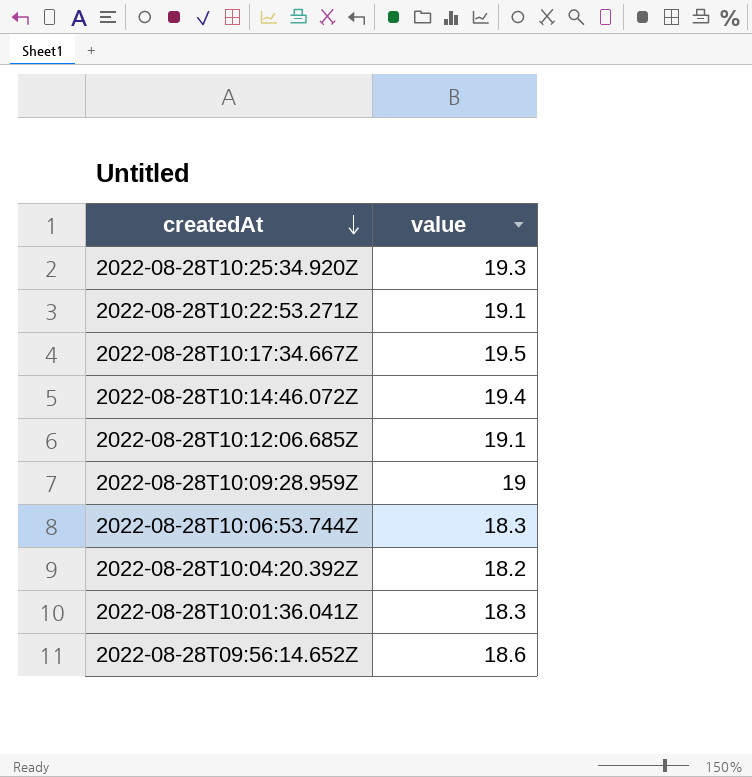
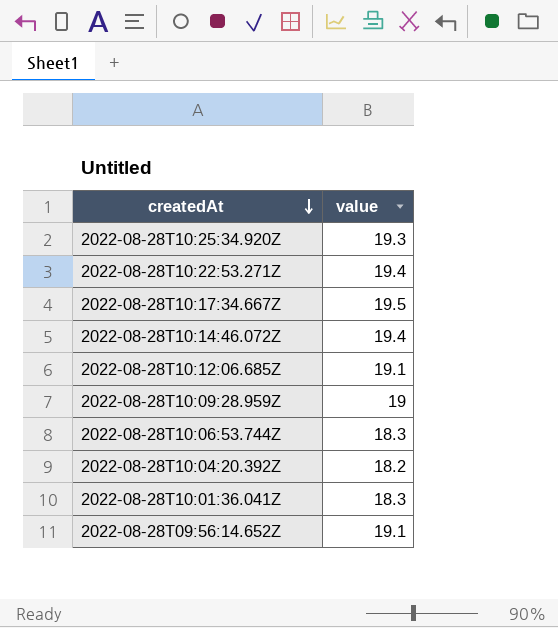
2022-08-28T10:22:53.271Z | value: 19.1 -> 19.4
2022-08-28T09:56:14.652Z | value: 18.6 -> 19.1

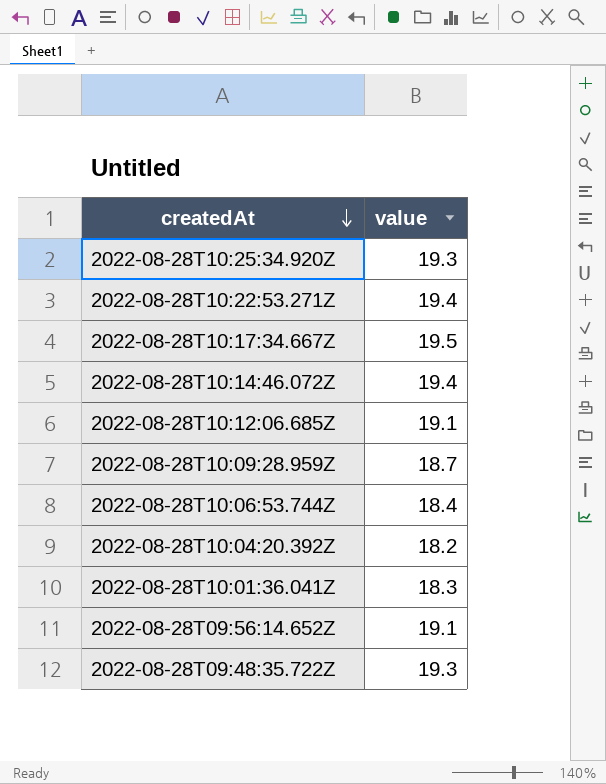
2022-08-28T10:09:28.959Z | value: 19 -> 18.7
2022-08-28T10:06:53.744Z | value: 18.3 -> 18.4
row 2022-08-28T09:48:35.722Z: none -> 19.3

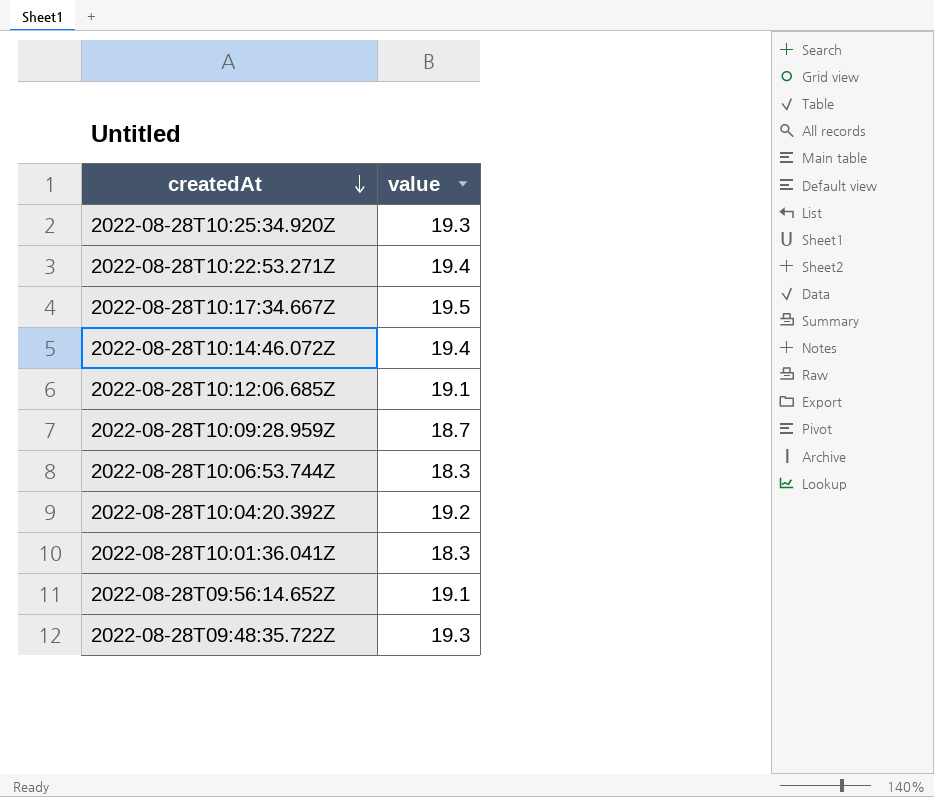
2022-08-28T10:06:53.744Z | value: 18.4 -> 18.3
2022-08-28T10:04:20.392Z | value: 18.2 -> 19.2

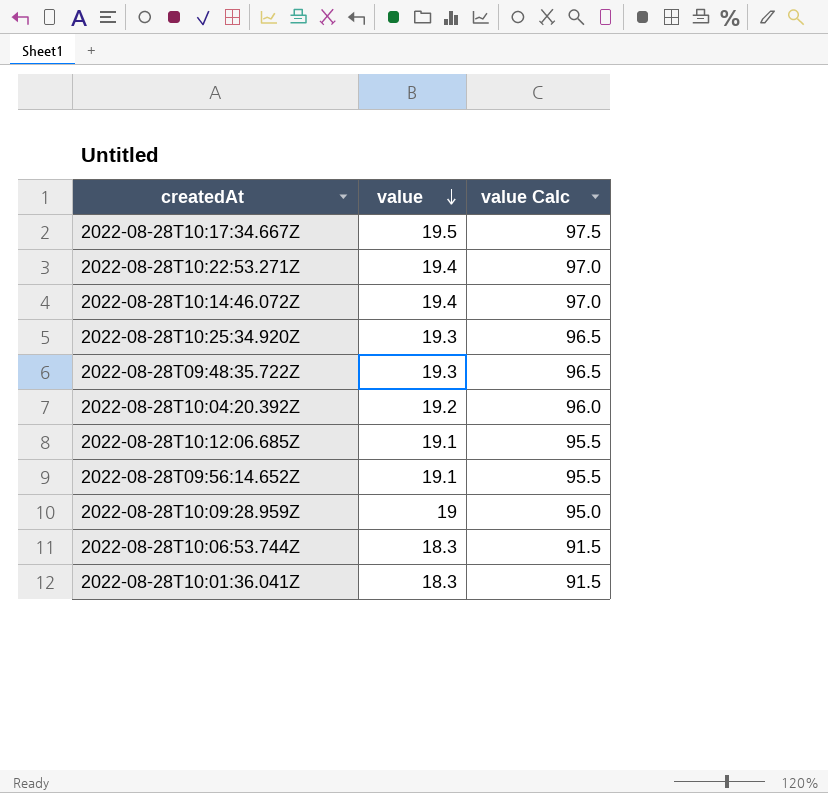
row order: createdAt descending -> value descending
column value Calc | formula: none -> [value] * 5
2022-08-28T10:09:28.959Z | value: 18.7 -> 19

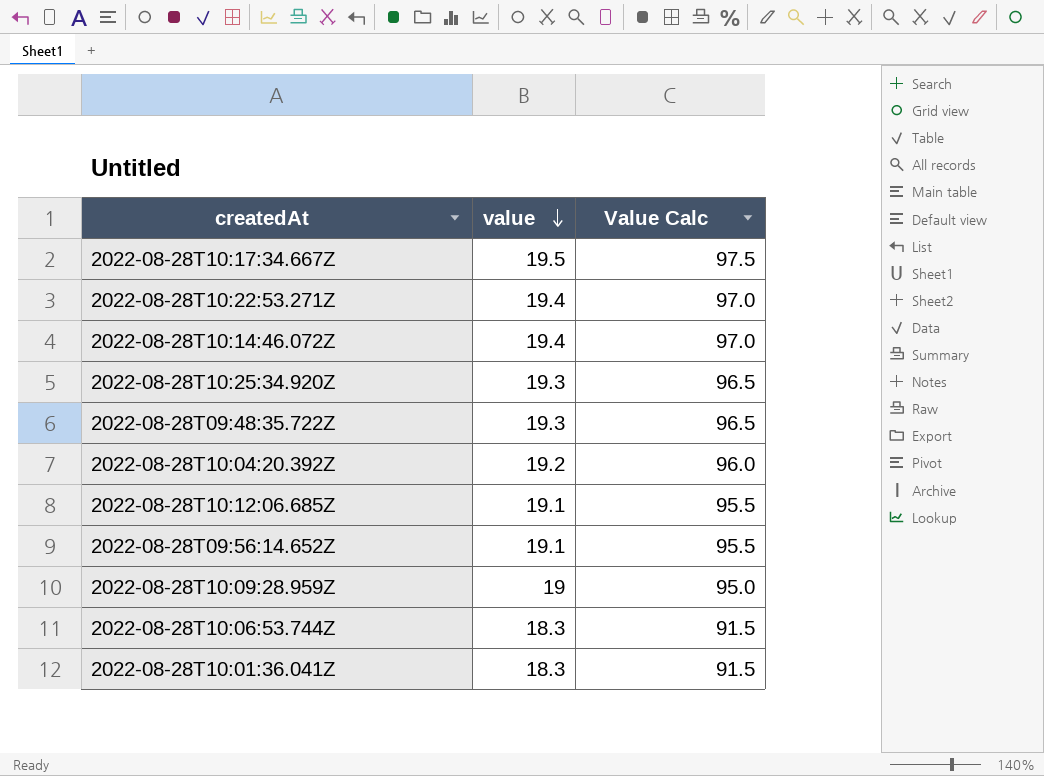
column name: value Calc -> Value Calc

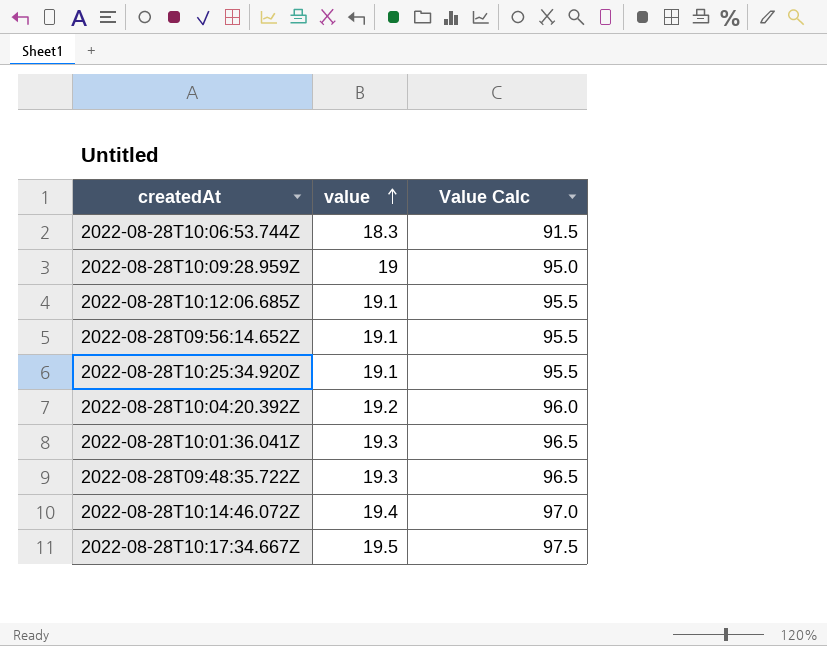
row order: value descending -> value ascending
row 2022-08-28T10:22:53.271Z: 19.4 | 97.0 -> none
2022-08-28T10:25:34.920Z | value: 19.3 -> 19.1
2022-08-28T10:25:34.920Z | Value Calc: 96.5 -> 95.5
2022-08-28T10:01:36.041Z | value: 18.3 -> 19.3
2022-08-28T10:01:36.041Z | Value Calc: 91.5 -> 96.5

